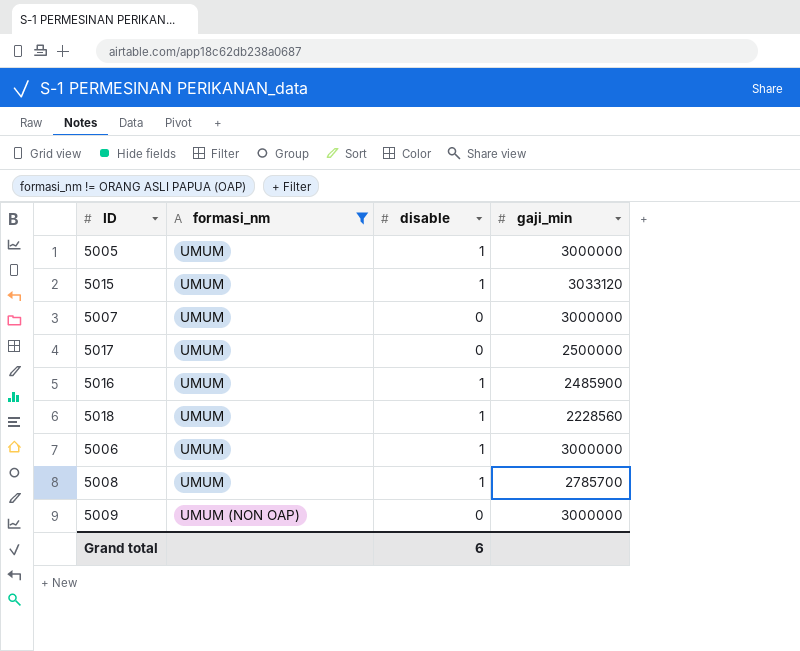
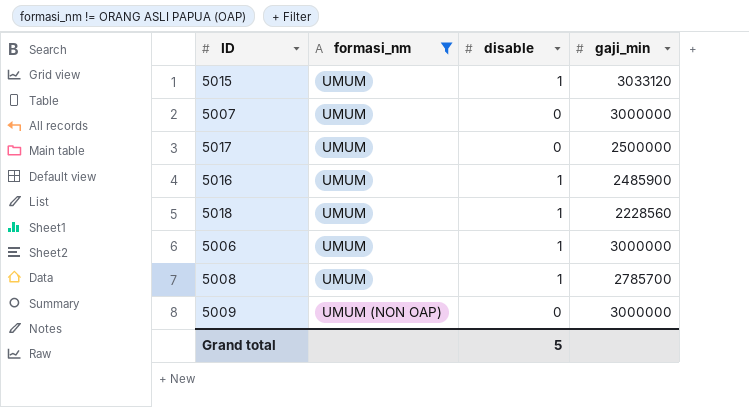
row 5005: UMUM | 1 | 3000000 -> none
Grand total | disable: 6 -> 5

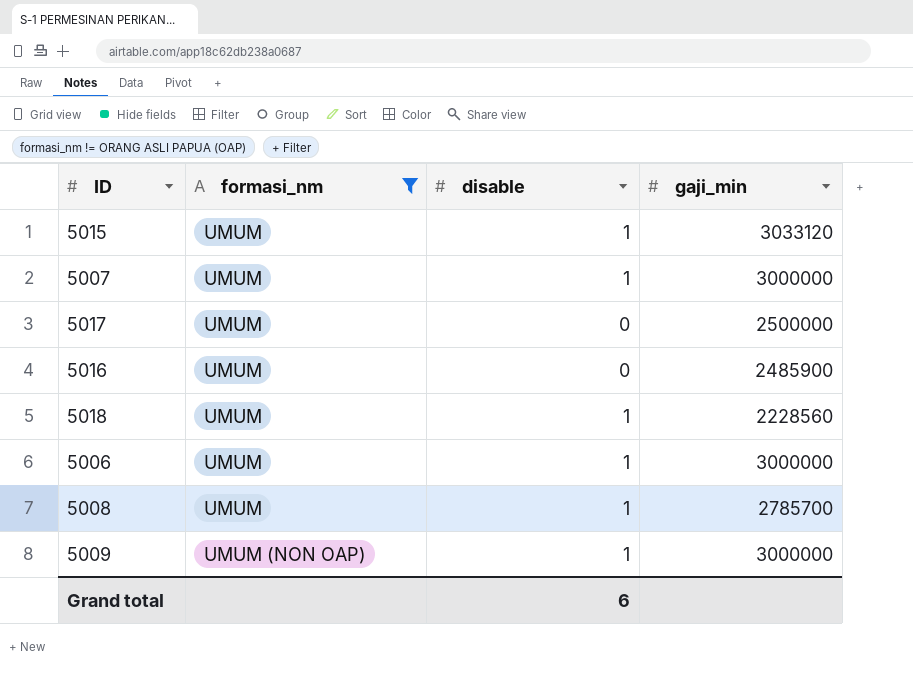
5007 | disable: 0 -> 1
5016 | disable: 1 -> 0
5009 | disable: 0 -> 1
Grand total | disable: 5 -> 6

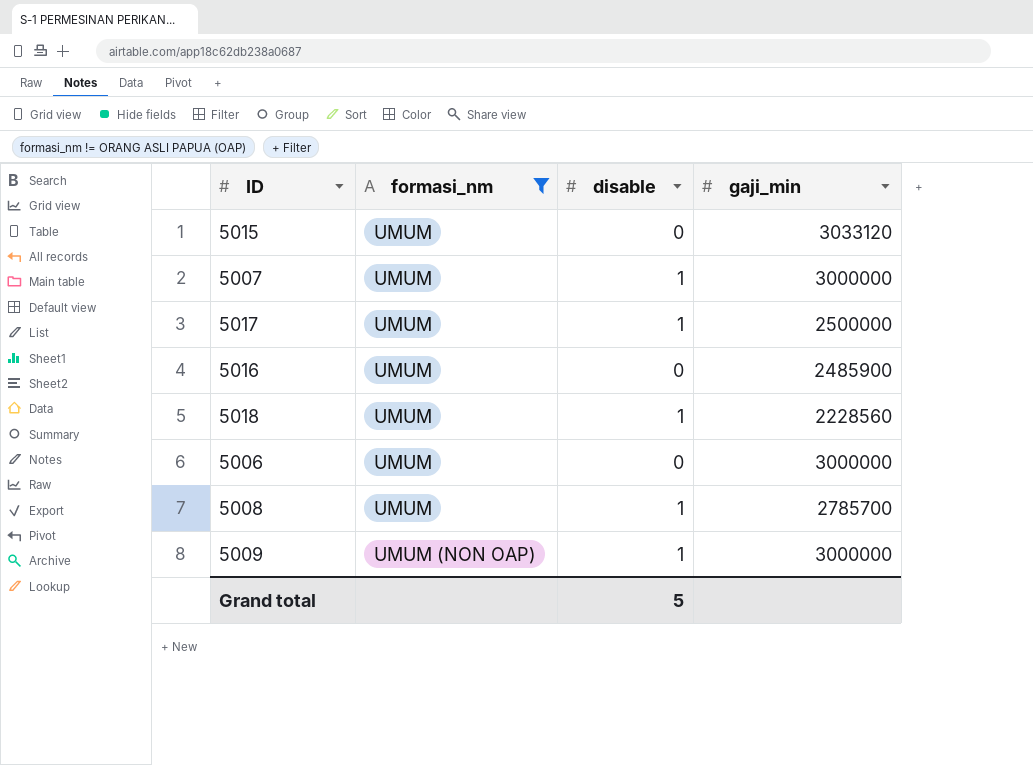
5015 | disable: 1 -> 0
5017 | disable: 0 -> 1
5006 | disable: 1 -> 0
Grand total | disable: 6 -> 5

